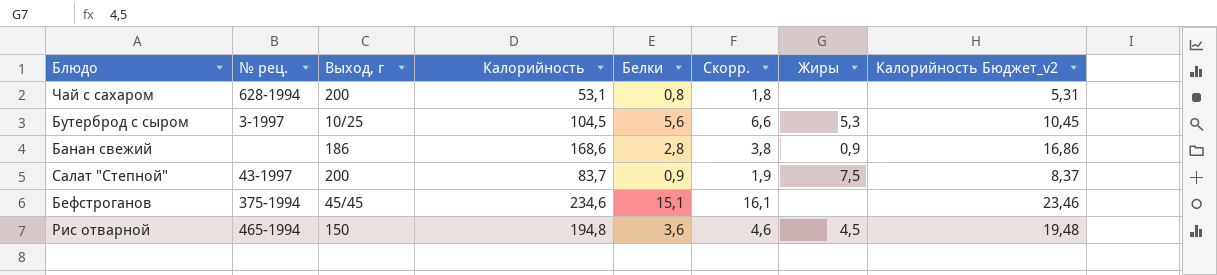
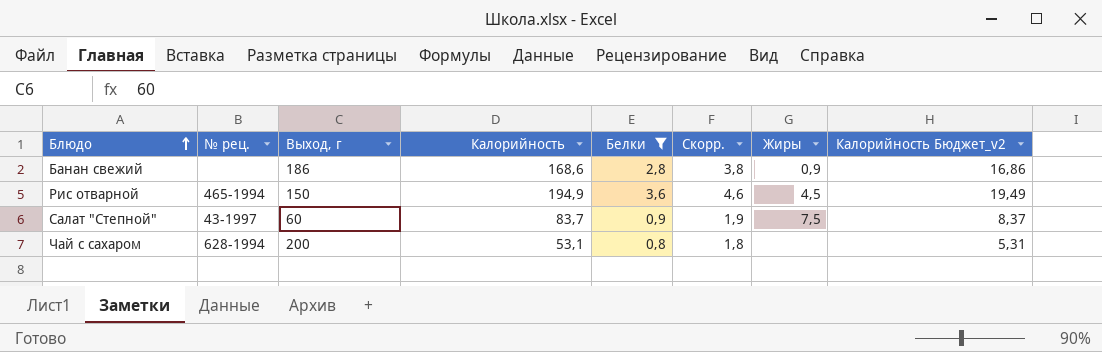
filter: none -> Белки <= 3,6
row order: none -> Блюдо ascending
Рис отварной | Калорийность: 194,8 -> 194,9
Рис отварной | Калорийность Бюджет_v2: 19,48 -> 19,49
Салат "Степной" | Выход, г: 200 -> 60

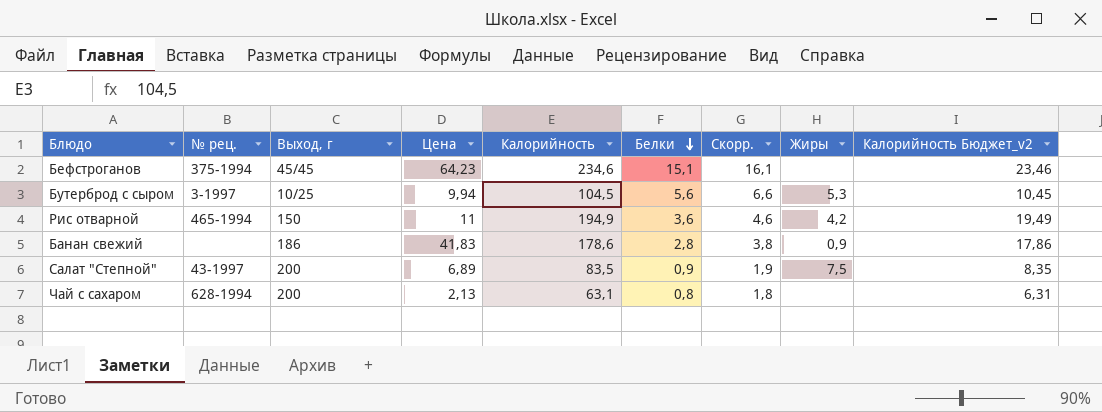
filter: Белки <= 3,6 -> none
row order: Блюдо ascending -> Белки descending
column Цена | position: none -> 4
Рис отварной | Жиры: 4,5 -> 4,2
Банан свежий | Калорийность: 168,6 -> 178,6
Банан свежий | Калорийность Бюджет_v2: 16,86 -> 17,86
Салат "Степной" | Выход, г: 60 -> 200
Салат "Степной" | Калорийность: 83,7 -> 83,5
Салат "Степной" | Калорийность Бюджет_v2: 8,37 -> 8,35
Чай с сахаром | Калорийность: 53,1 -> 63,1
Чай с сахаром | Калорийность Бюджет_v2: 5,31 -> 6,31

